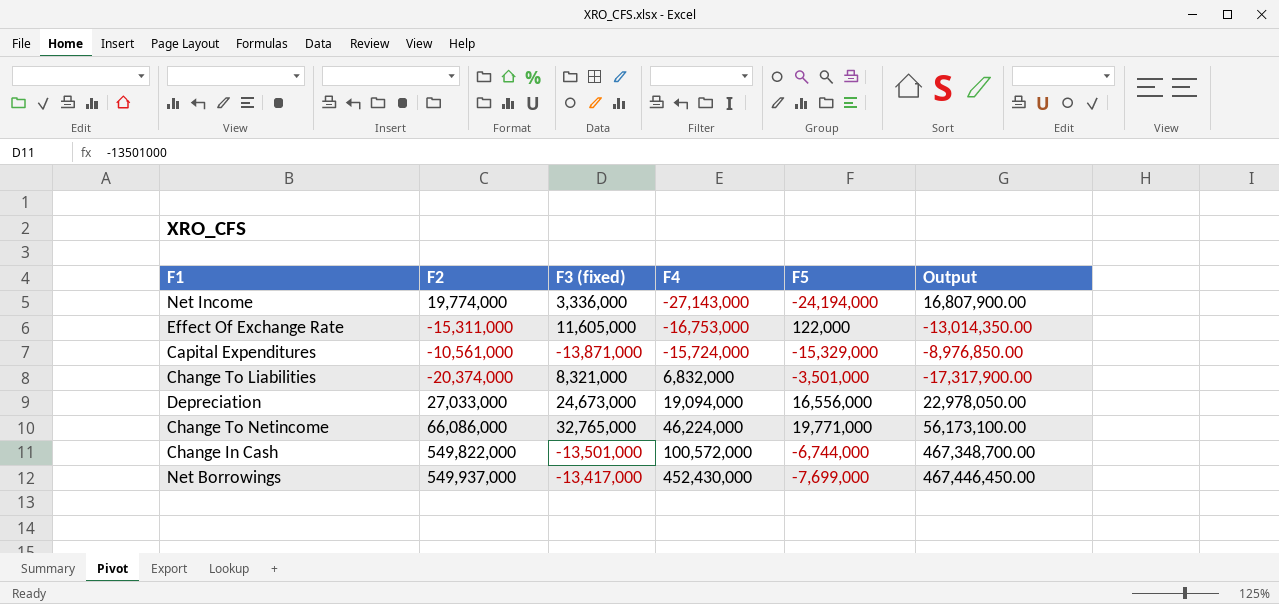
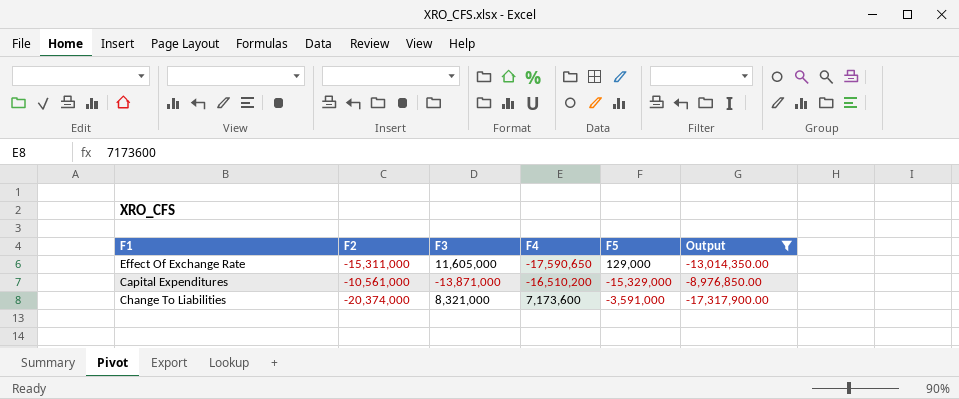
filter: none -> Output <= -8,976,850.00
column name: F3 (fixed) -> F3
Effect Of Exchange Rate | F4: -16,753,000 -> -17,590,650
Effect Of Exchange Rate | F5: 122,000 -> 129,000
Capital Expenditures | F4: -15,724,000 -> -16,510,200
Change To Liabilities | F4: 6,832,000 -> 7,173,600
Change To Liabilities | F5: -3,501,000 -> -3,591,000

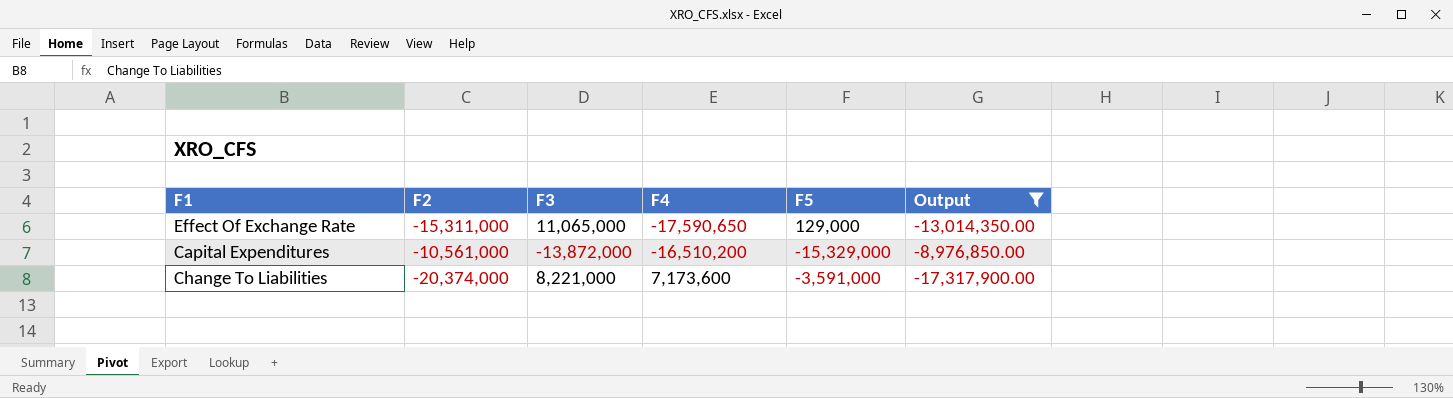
Effect Of Exchange Rate | F3: 11,605,000 -> 11,065,000
Capital Expenditures | F3: -13,871,000 -> -13,872,000
Change To Liabilities | F3: 8,321,000 -> 8,221,000

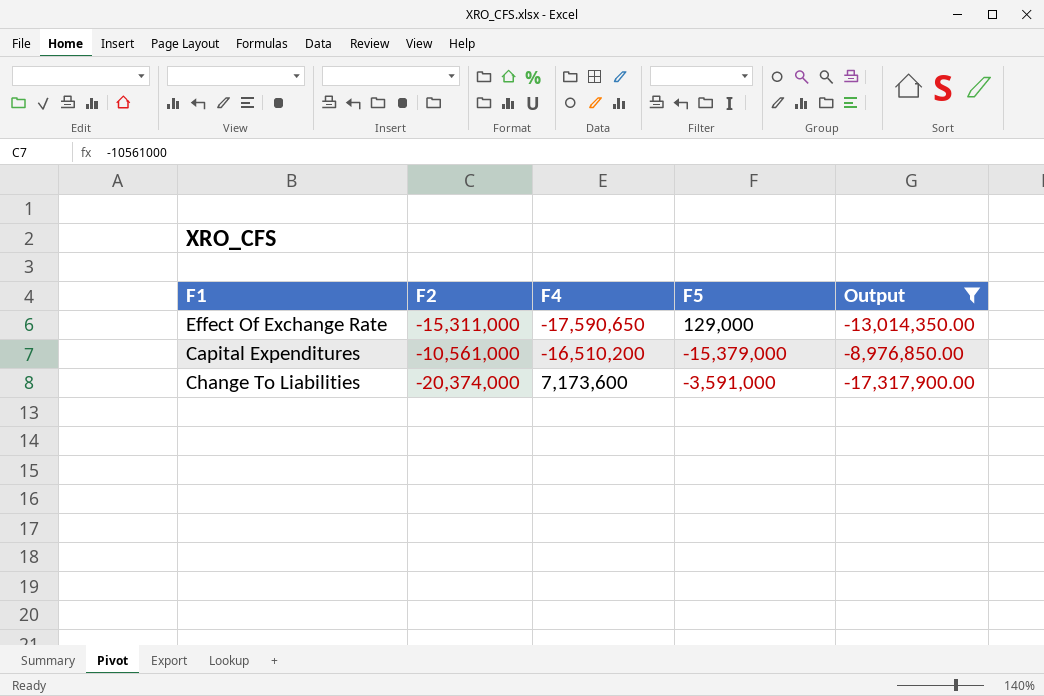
column F3 | position: 3 -> none
Capital Expenditures | F5: -15,329,000 -> -15,379,000

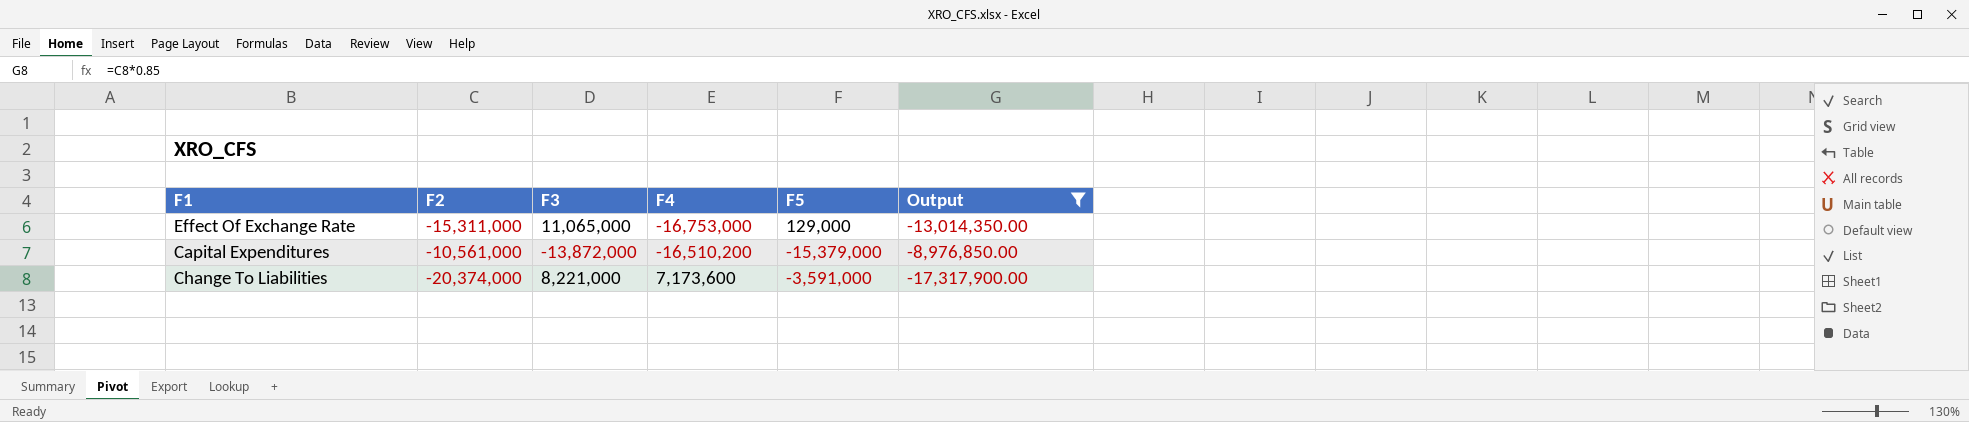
column F3 | position: none -> 3
Effect Of Exchange Rate | F4: -17,590,650 -> -16,753,000

